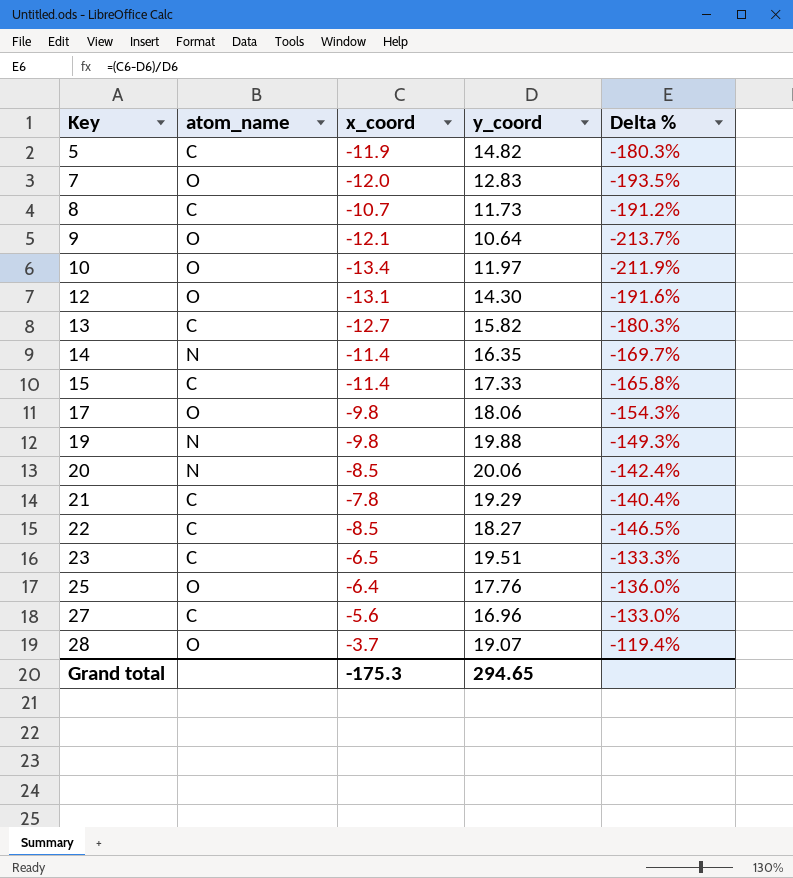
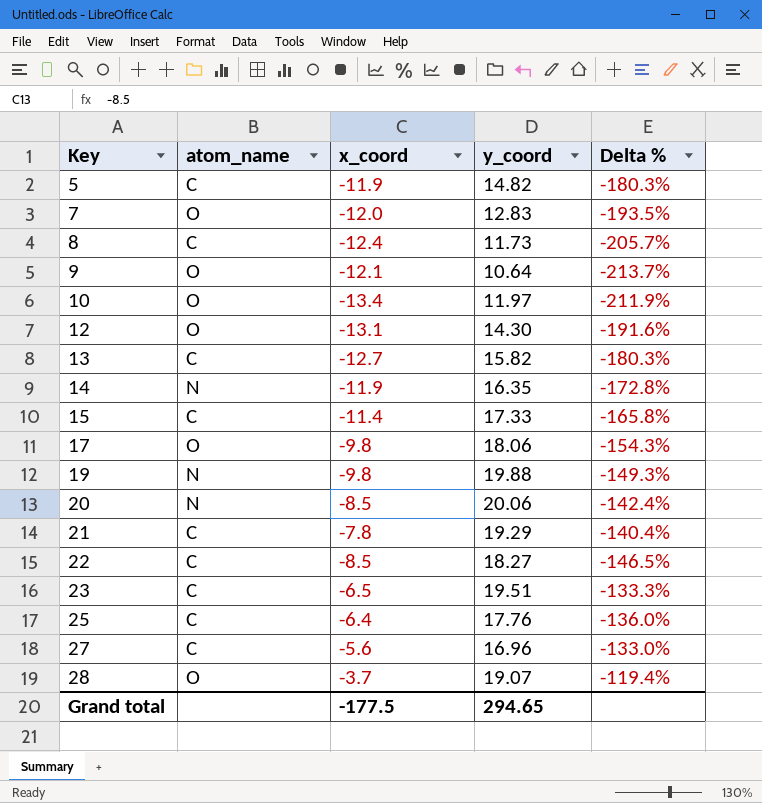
8 | x_coord: -10.7 -> -12.4
8 | Delta %: -191.2% -> -205.7%
14 | x_coord: -11.4 -> -11.9
14 | Delta %: -169.7% -> -172.8%
25 | atom_name: O -> C
Grand total | x_coord: -175.3 -> -177.5

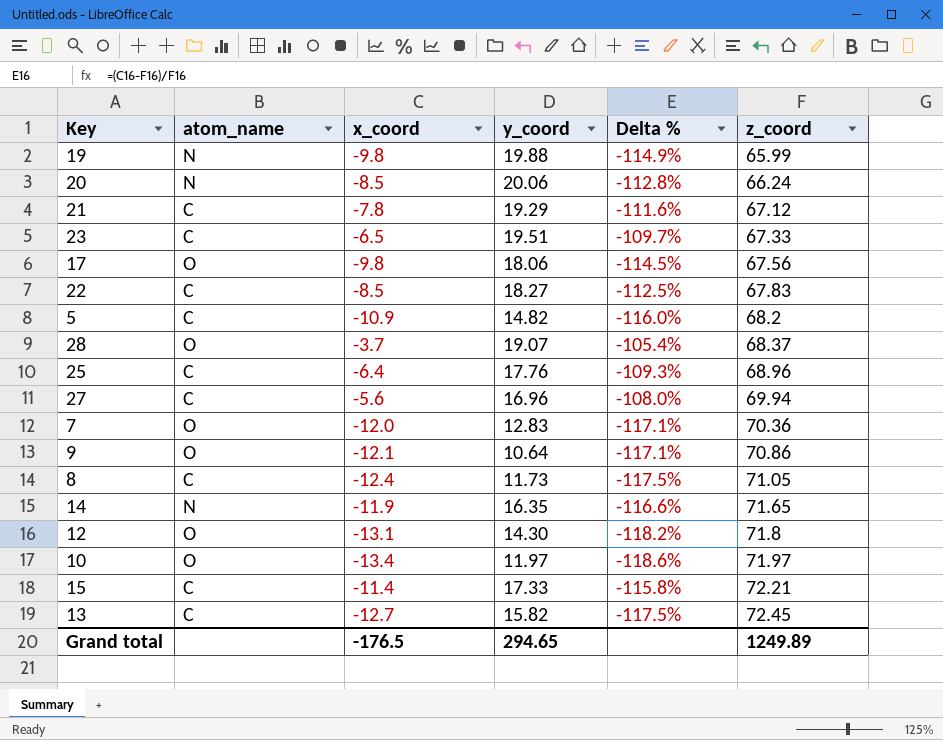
row order: Key ascending -> z_coord ascending
column Delta % | formula: ([x_coord] - [y_coord]) / [y_coord] -> ([x_coord] - [z_coord]) / [z_coord]
column z_coord | position: none -> 6
5 | x_coord: -11.9 -> -10.9
Grand total | x_coord: -177.5 -> -176.5

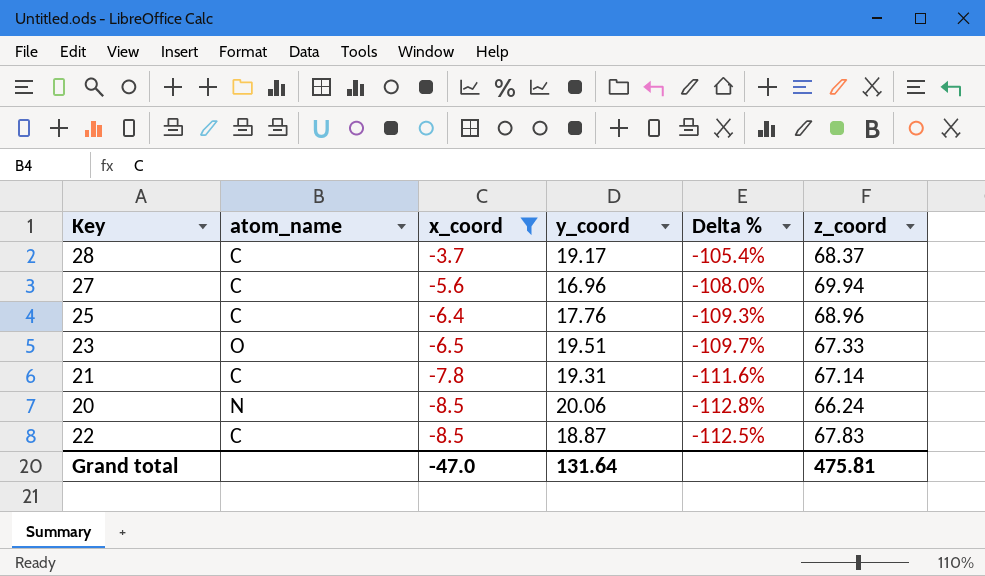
filter: none -> x_coord >= -8.5
row order: z_coord ascending -> x_coord descending
28 | atom_name: O -> C
28 | y_coord: 19.07 -> 19.17
23 | atom_name: C -> O
21 | y_coord: 19.29 -> 19.31
21 | z_coord: 67.12 -> 67.14
22 | y_coord: 18.27 -> 18.87
Grand total | x_coord: -176.5 -> -47.0
Grand total | y_coord: 294.65 -> 131.64
Grand total | z_coord: 1249.89 -> 475.81

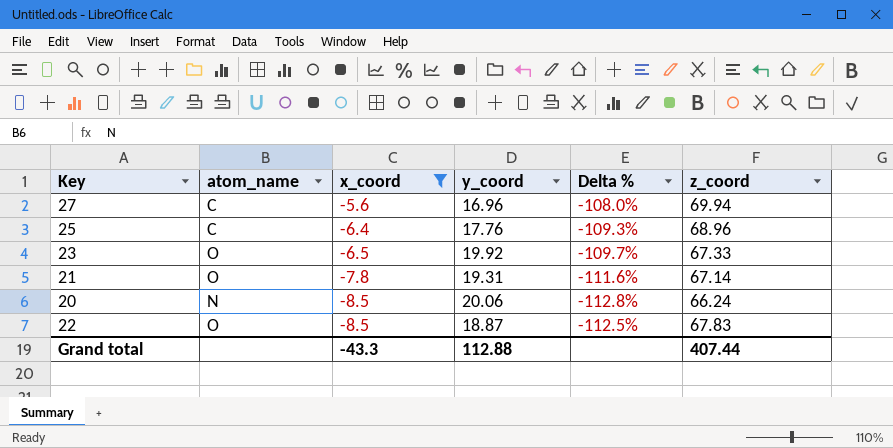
row 28: C | -3.7 | 19.17 | -105.4% | 68.37 -> none
23 | y_coord: 19.51 -> 19.92
21 | atom_name: C -> O
22 | atom_name: C -> O
Grand total | x_coord: -47.0 -> -43.3
Grand total | y_coord: 131.64 -> 112.88
Grand total | z_coord: 475.81 -> 407.44

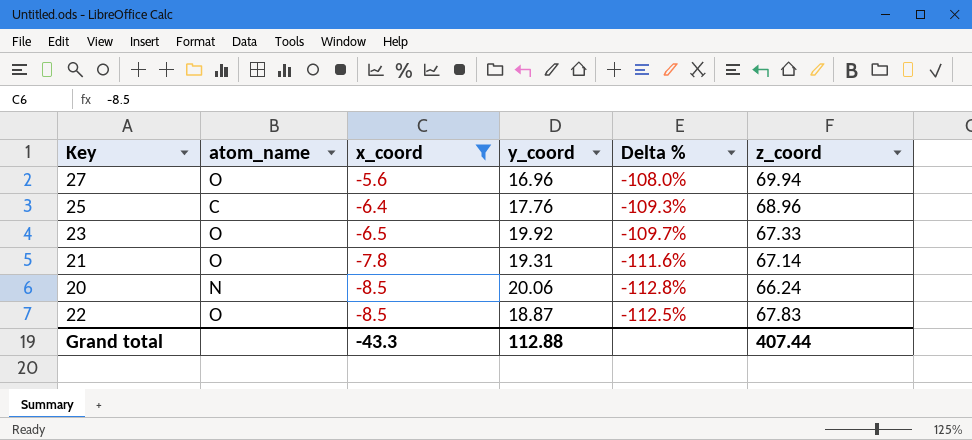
27 | atom_name: C -> O

